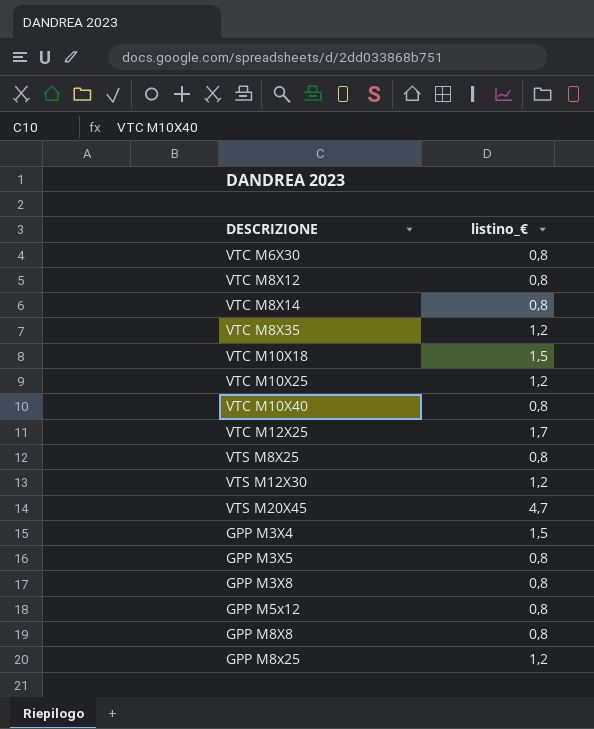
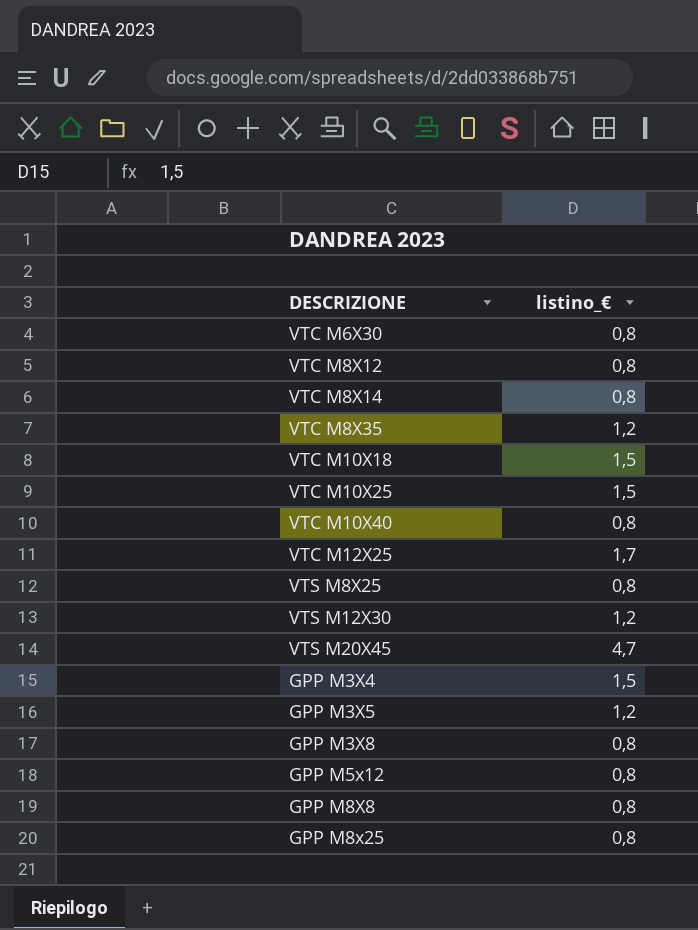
VTC M10X25 | listino_€: 1,2 -> 1,5
GPP M3X5 | listino_€: 0,8 -> 1,2
GPP M8x25 | listino_€: 1,2 -> 0,8

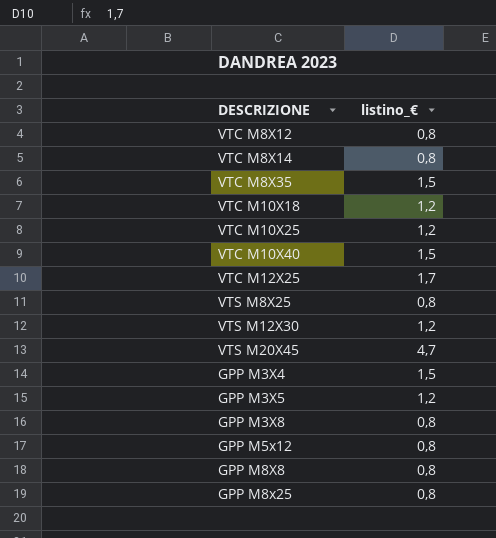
row VTC M6X30: 0,8 -> none
VTC M8X35 | listino_€: 1,2 -> 1,5
VTC M10X18 | listino_€: 1,5 -> 1,2
VTC M10X25 | listino_€: 1,5 -> 1,2
VTC M10X40 | listino_€: 0,8 -> 1,5

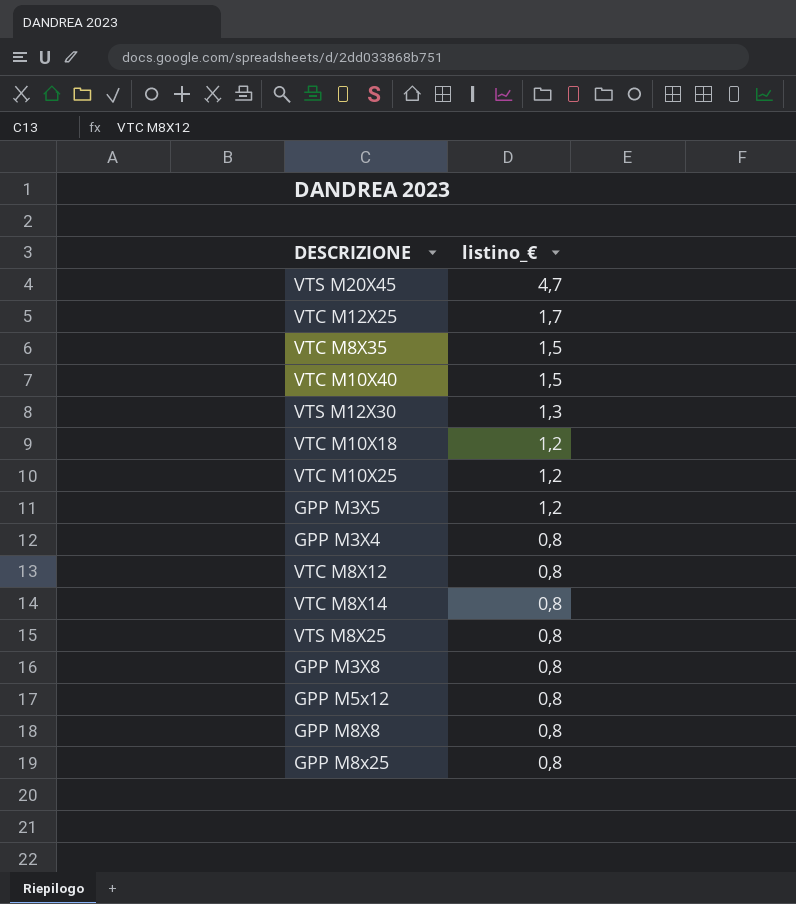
row order: none -> listino_€ descending
VTS M12X30 | listino_€: 1,2 -> 1,3
GPP M3X4 | listino_€: 1,5 -> 0,8

